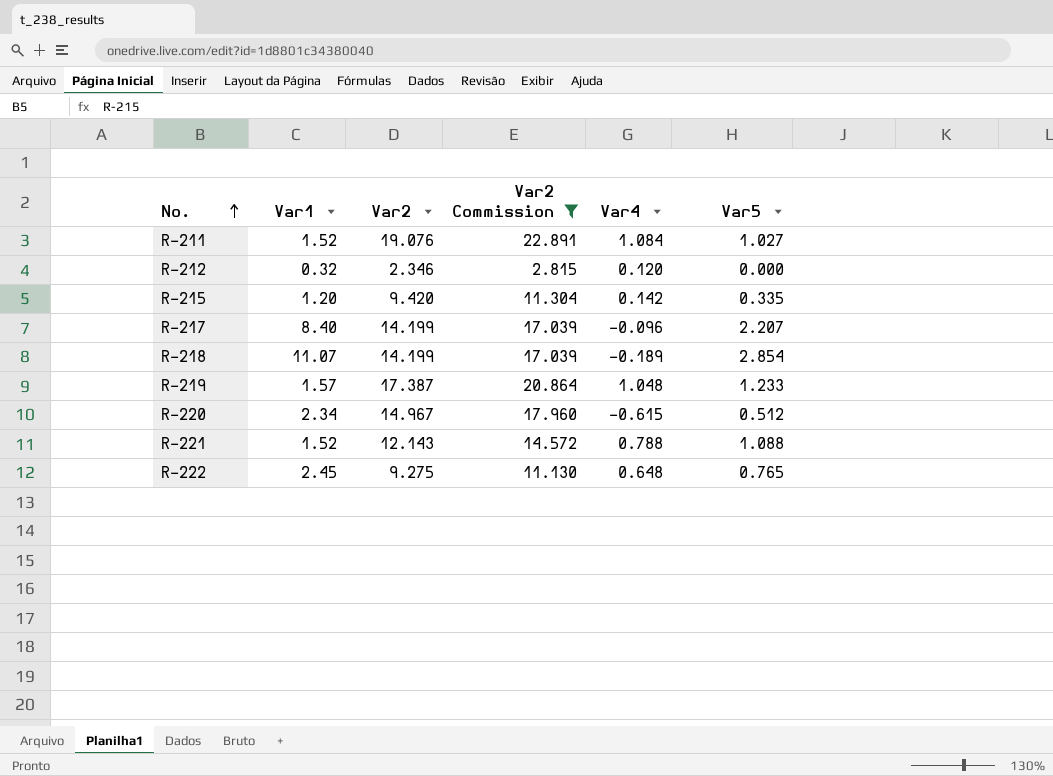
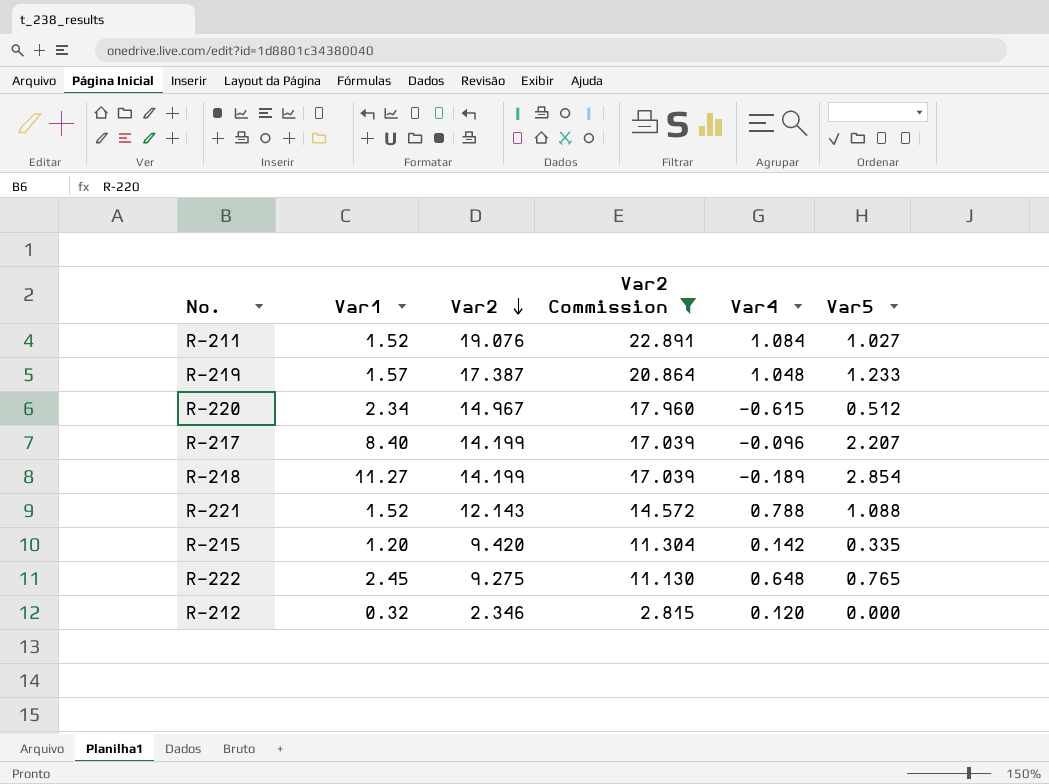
row order: No. ascending -> Var2 descending
R-218 | Var1: 11.07 -> 11.27

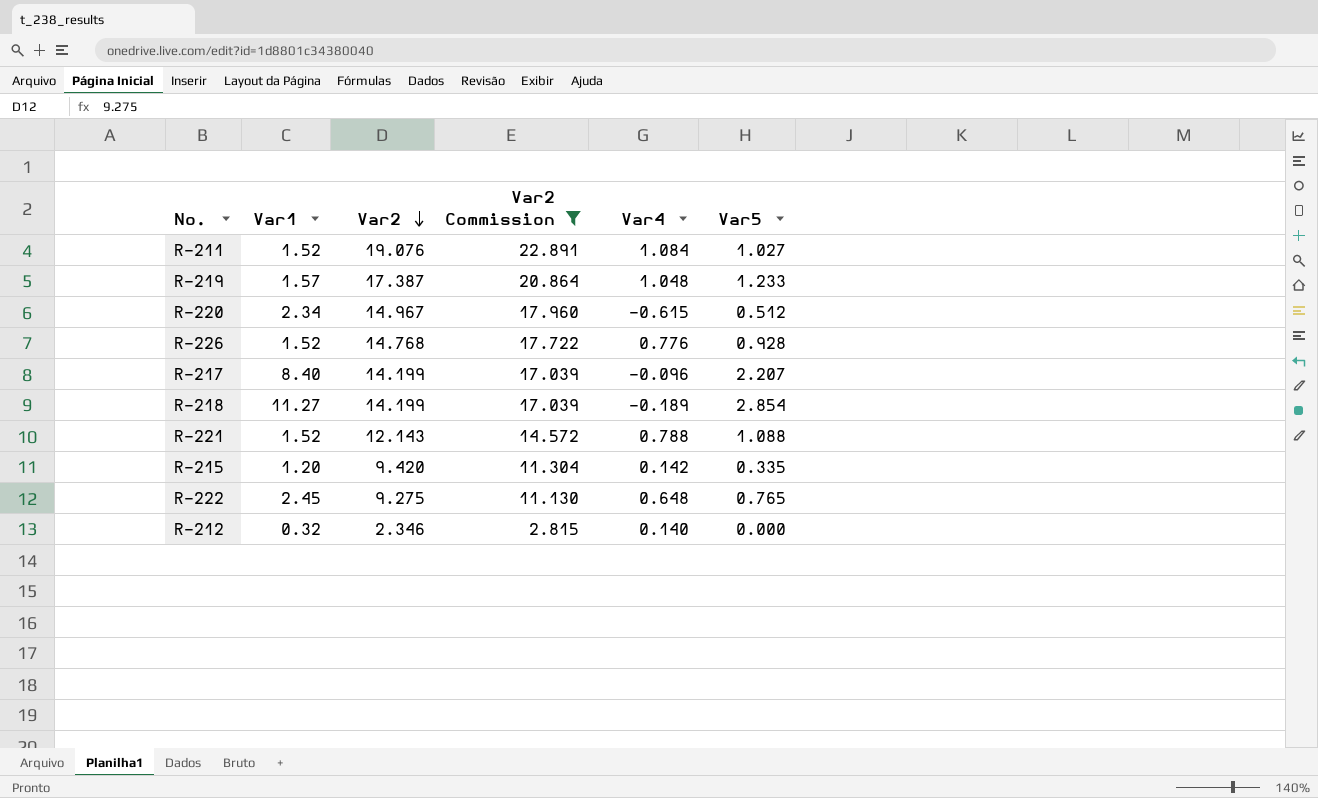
row R-226: none -> 1.52 | 14.768 | 17.722 | 0.776 | 0.928
R-212 | Var4: 0.120 -> 0.140

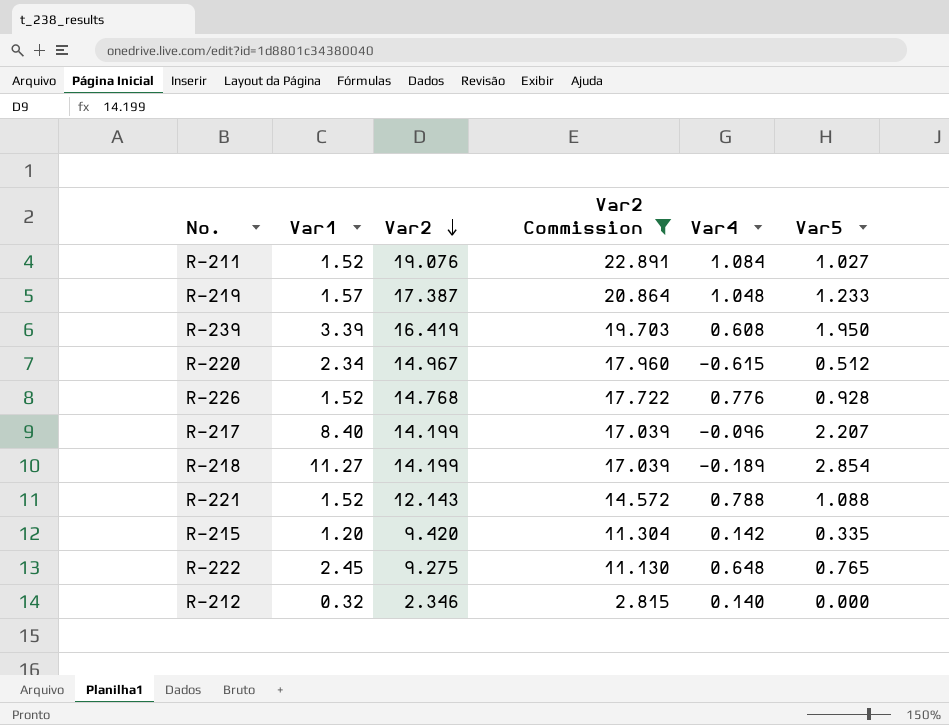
row R-239: none -> 3.39 | 16.419 | 19.703 | 0.608 | 1.950

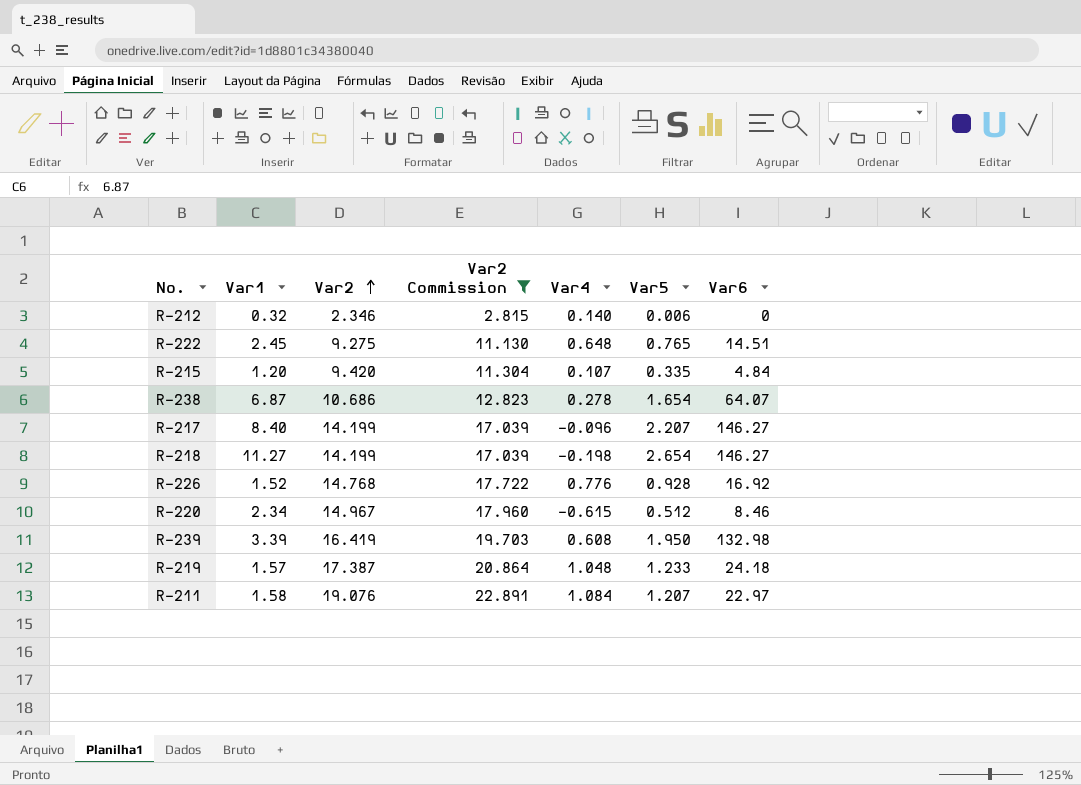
row order: Var2 descending -> Var2 ascending
column Var6 | position: none -> 7
row R-221: 1.52 | 12.143 | 14.572 | 0.788 | 1.088 -> none
R-212 | Var5: 0.000 -> 0.006
R-215 | Var4: 0.142 -> 0.107
row R-238: none -> 6.87 | 10.686 | 12.823 | 0.278 | 1.654 | 64.07
R-218 | Var4: -0.189 -> -0.198
R-218 | Var5: 2.854 -> 2.654
R-211 | Var1: 1.52 -> 1.58
R-211 | Var5: 1.027 -> 1.207

